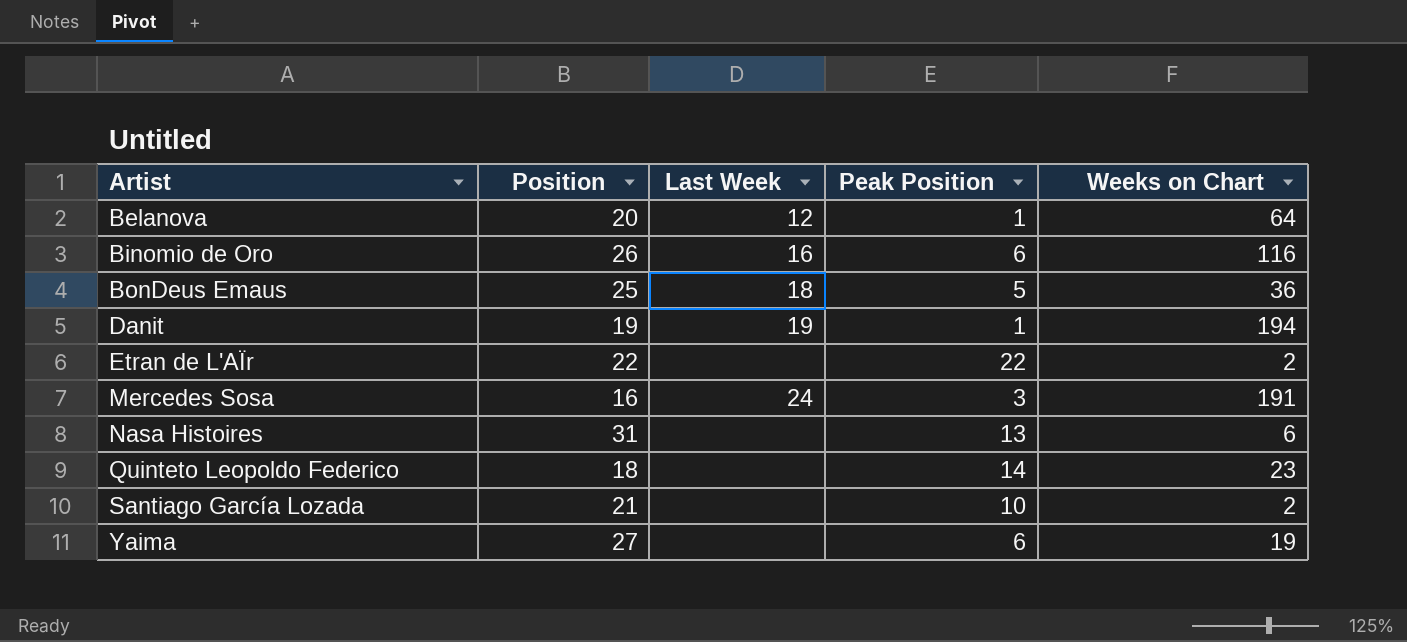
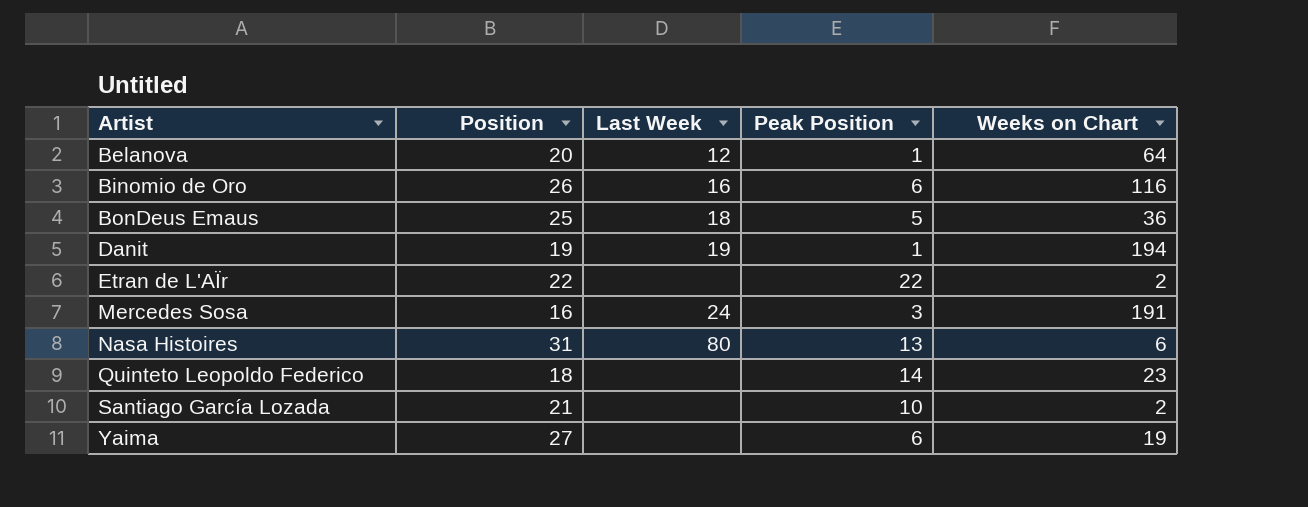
Nasa Histoires | Last Week: none -> 80

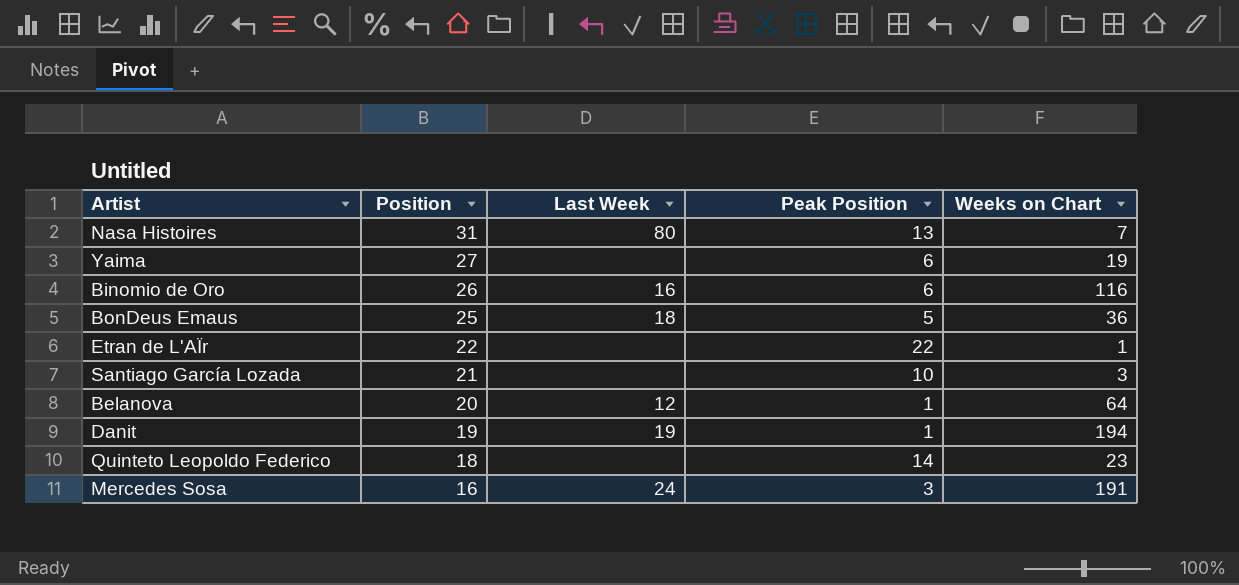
row order: Artist ascending -> Position descending
Nasa Histoires | Weeks on Chart: 6 -> 7
Etran de L'AÏr | Weeks on Chart: 2 -> 1
Santiago García Lozada | Weeks on Chart: 2 -> 3

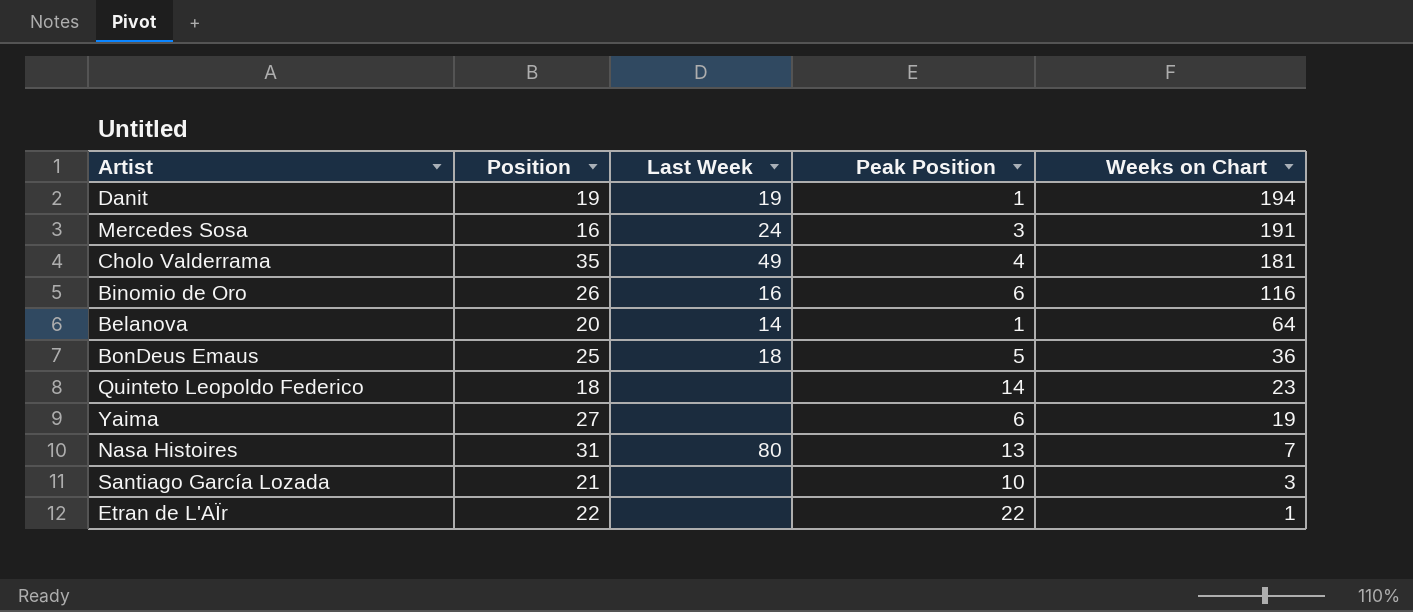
row order: Position descending -> Weeks on Chart descending
row Cholo Valderrama: none -> 35 | 49 | 4 | 181
Belanova | Last Week: 12 -> 14

